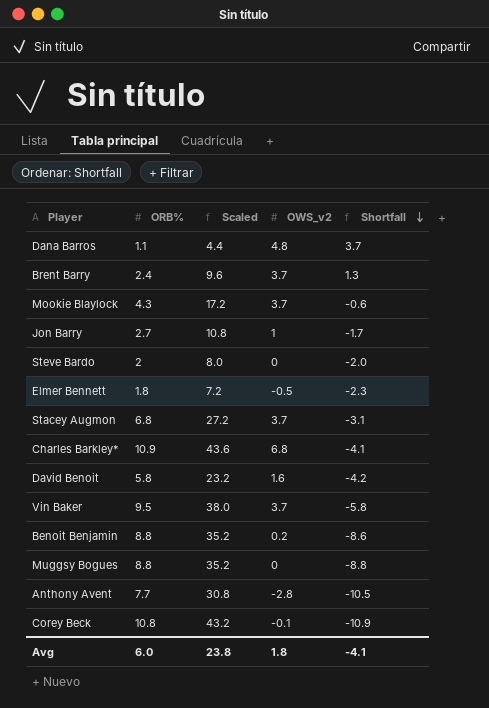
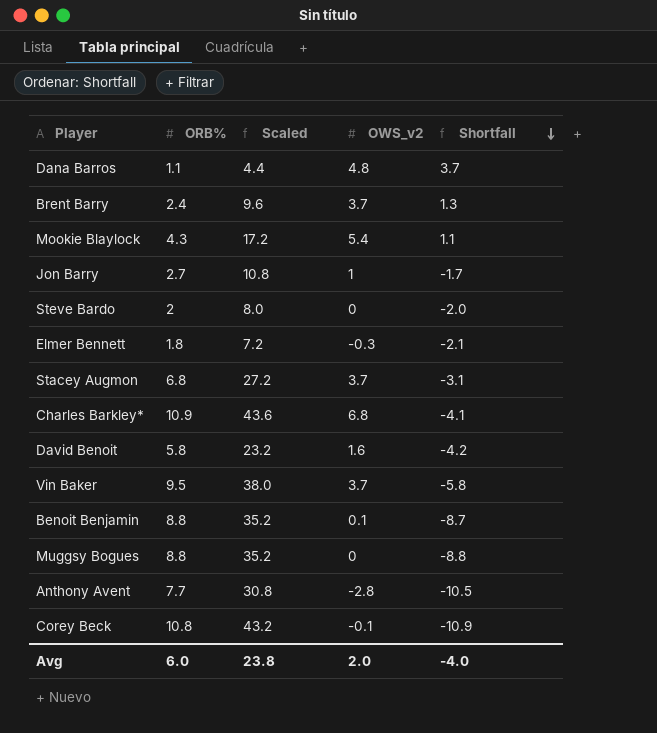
Mookie Blaylock | OWS_v2: 3.7 -> 5.4
Mookie Blaylock | Shortfall: -0.6 -> 1.1
Elmer Bennett | OWS_v2: -0.5 -> -0.3
Elmer Bennett | Shortfall: -2.3 -> -2.1
Benoit Benjamin | OWS_v2: 0.2 -> 0.1
Benoit Benjamin | Shortfall: -8.6 -> -8.7
Avg | OWS_v2: 1.8 -> 2.0
Avg | Shortfall: -4.1 -> -4.0

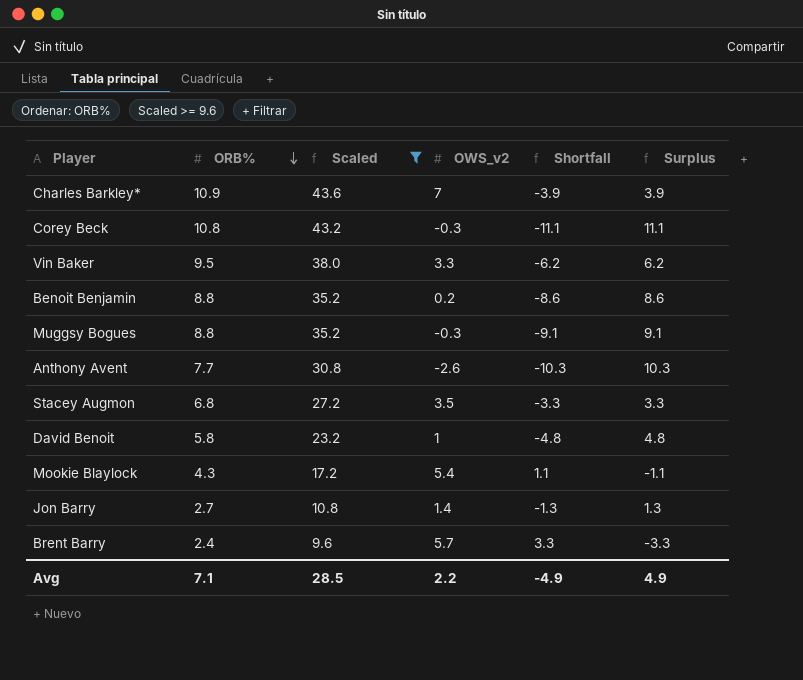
filter: none -> Scaled >= 9.6
row order: Shortfall descending -> ORB% descending
column Surplus | formula: none -> [ORB%] - [OWS_v2]
Charles Barkley* | OWS_v2: 6.8 -> 7
Charles Barkley* | Shortfall: -4.1 -> -3.9
Corey Beck | OWS_v2: -0.1 -> -0.3
Corey Beck | Shortfall: -10.9 -> -11.1
Vin Baker | OWS_v2: 3.7 -> 3.3
Vin Baker | Shortfall: -5.8 -> -6.2
Benoit Benjamin | OWS_v2: 0.1 -> 0.2
Benoit Benjamin | Shortfall: -8.7 -> -8.6
Muggsy Bogues | OWS_v2: 0 -> -0.3
Muggsy Bogues | Shortfall: -8.8 -> -9.1
Anthony Avent | OWS_v2: -2.8 -> -2.6
Anthony Avent | Shortfall: -10.5 -> -10.3
Stacey Augmon | OWS_v2: 3.7 -> 3.5
Stacey Augmon | Shortfall: -3.1 -> -3.3
David Benoit | OWS_v2: 1.6 -> 1
David Benoit | Shortfall: -4.2 -> -4.8
Jon Barry | OWS_v2: 1 -> 1.4
Jon Barry | Shortfall: -1.7 -> -1.3
Brent Barry | OWS_v2: 3.7 -> 5.7
Brent Barry | Shortfall: 1.3 -> 3.3
Avg | ORB%: 6.0 -> 7.1
Avg | Scaled: 23.8 -> 28.5
Avg | OWS_v2: 2.0 -> 2.2
Avg | Shortfall: -4.0 -> -4.9

